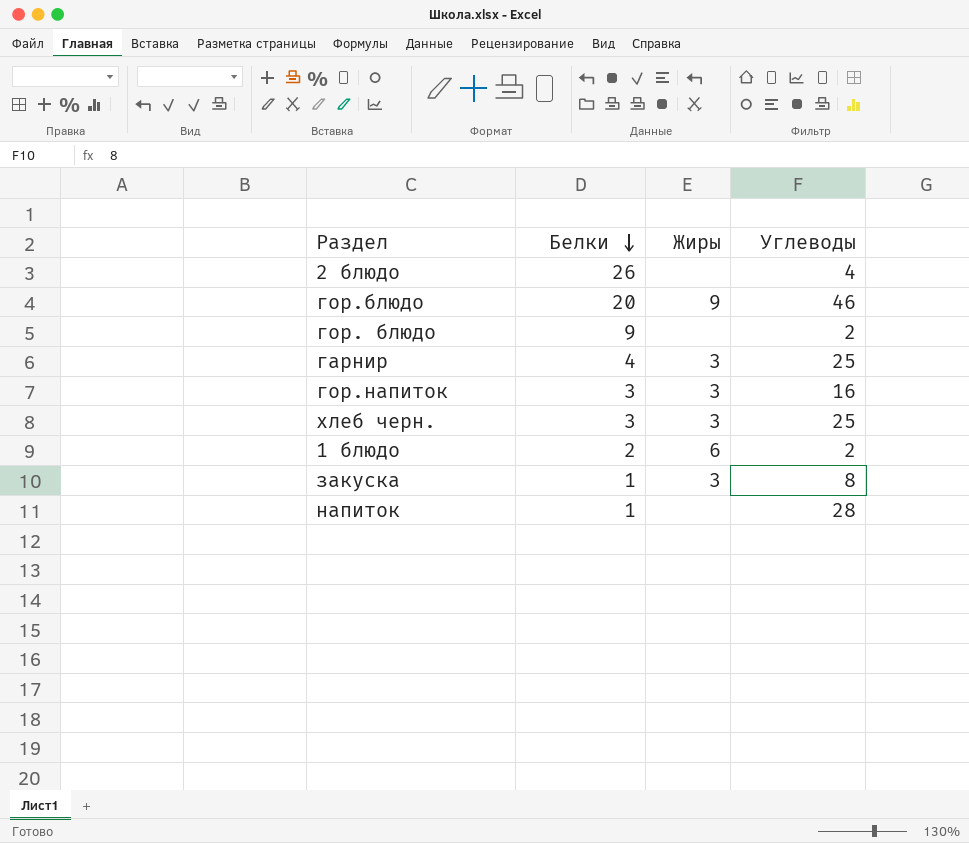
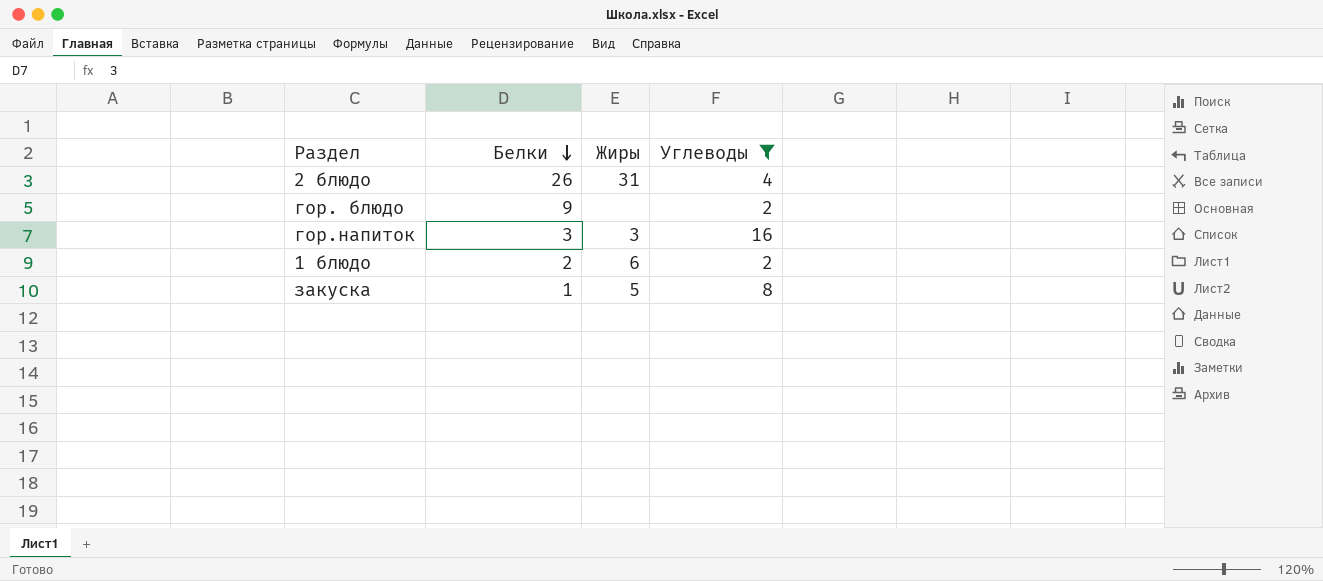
filter: none -> Углеводы <= 16
2 блюдо | Жиры: none -> 31
закуска | Жиры: 3 -> 5

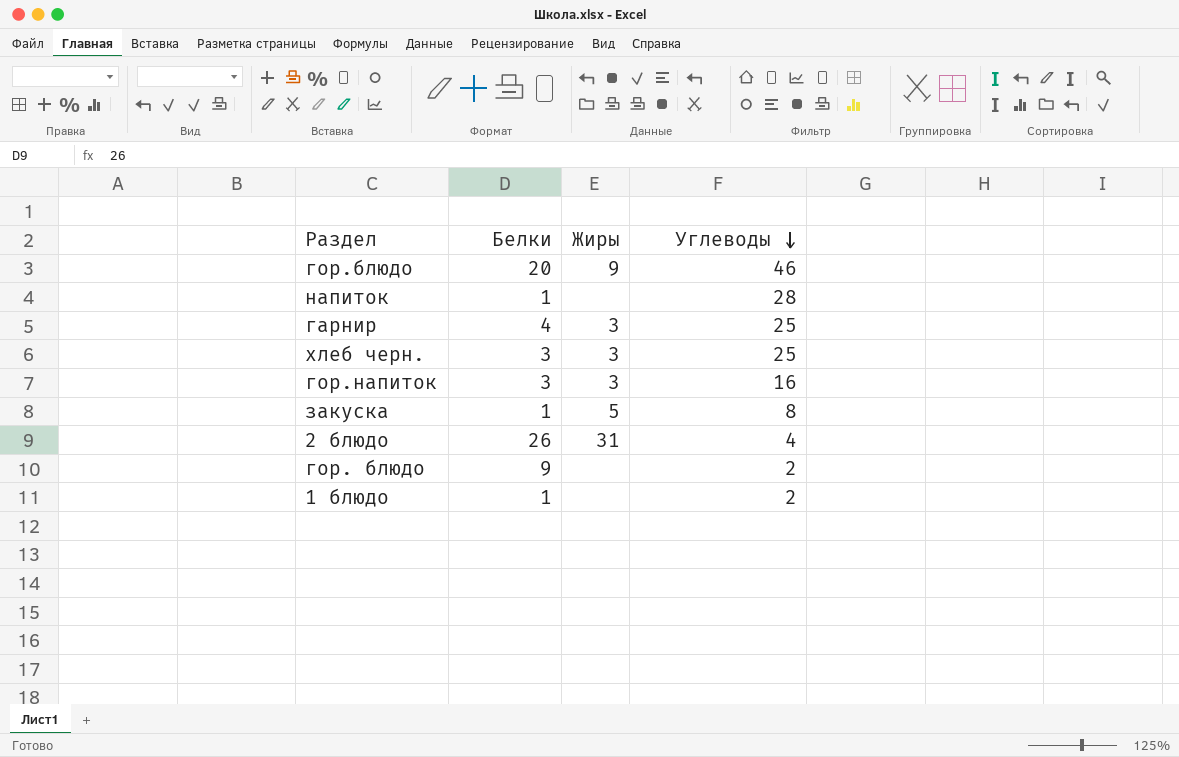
filter: Углеводы <= 16 -> none
row order: Белки descending -> Углеводы descending
1 блюдо | Белки: 2 -> 1
1 блюдо | Жиры: 6 -> none

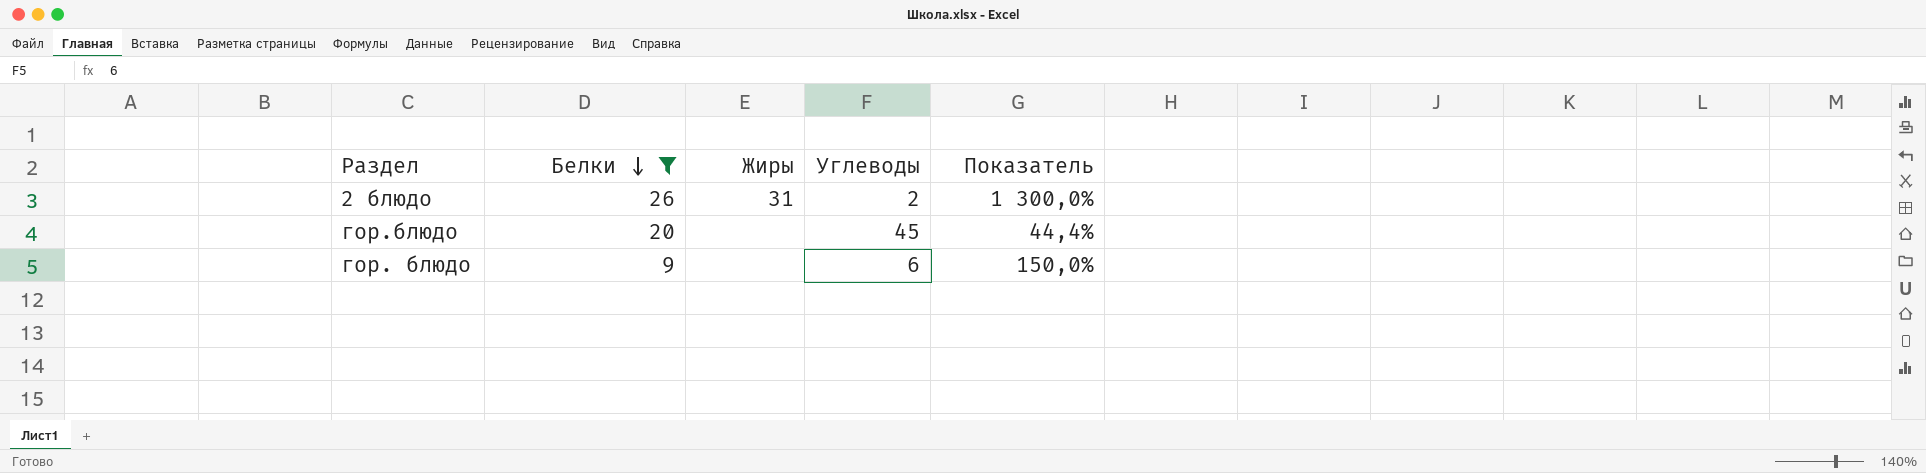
filter: none -> Белки >= 9
row order: Углеводы descending -> Белки descending
column Показатель | formula: none -> [Белки] / [Углеводы]
2 блюдо | Углеводы: 4 -> 2
гор.блюдо | Жиры: 9 -> none
гор.блюдо | Углеводы: 46 -> 45
гор. блюдо | Углеводы: 2 -> 6

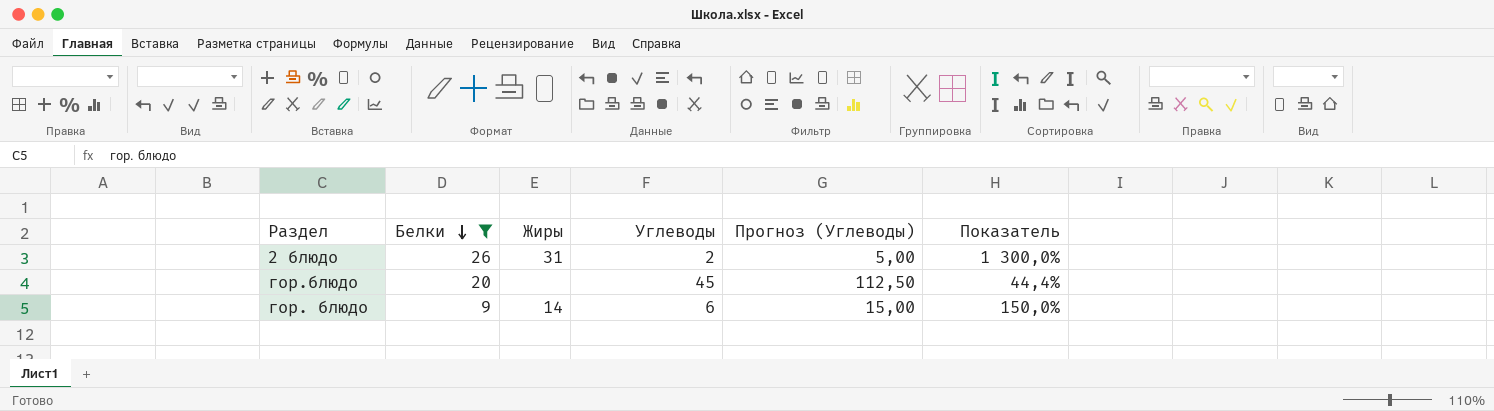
column Прогноз (Углеводы) | formula: none -> [Углеводы] * 2,5
гор. блюдо | Жиры: none -> 14

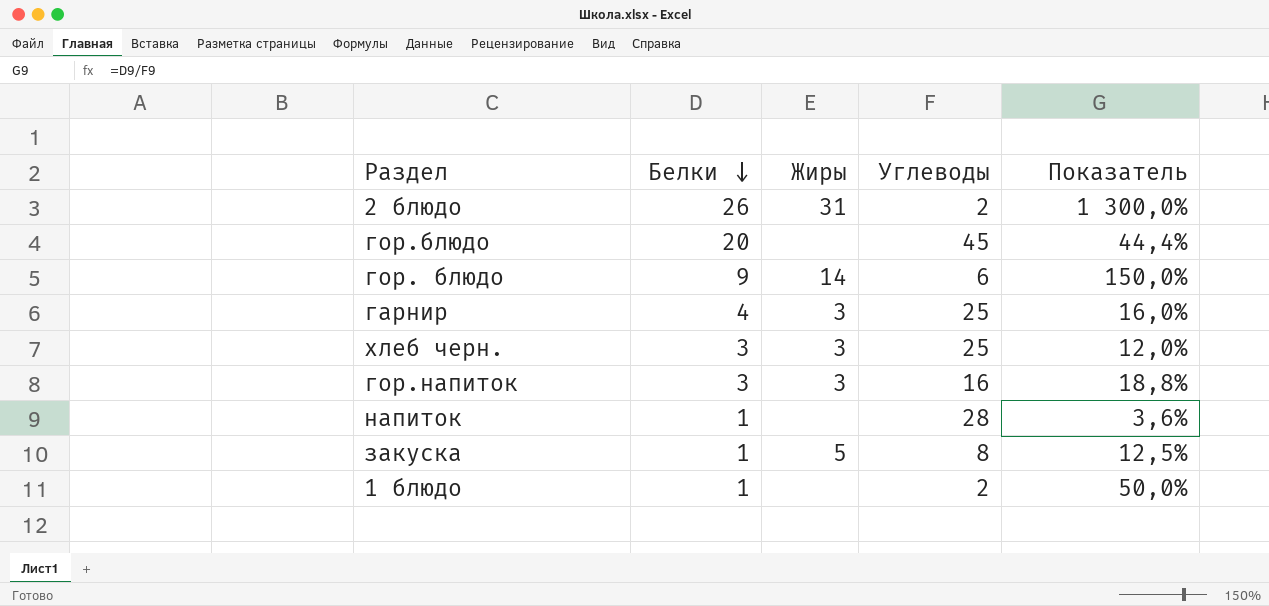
filter: Белки >= 9 -> none
column Прогноз (Углеводы) | formula: [Углеводы] * 2,5 -> none

